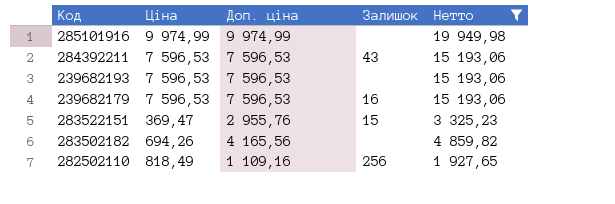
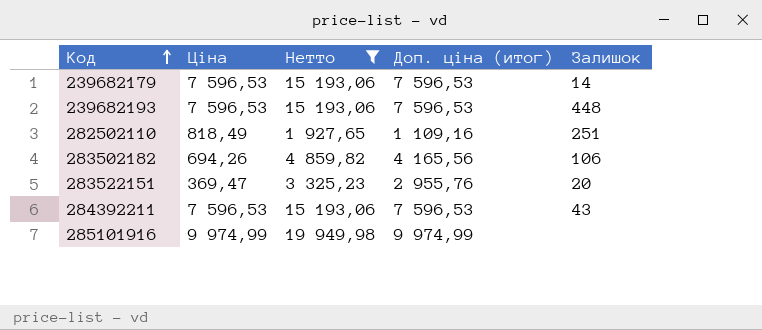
row order: none -> Код ascending
column Нетто | position: 5 -> 3
column name: Доп. ціна -> Доп. ціна (итог)
239682179 | Залишок: 16 -> 14
239682193 | Залишок: none -> 448
282502110 | Залишок: 256 -> 251
283502182 | Залишок: none -> 106
283522151 | Залишок: 15 -> 20

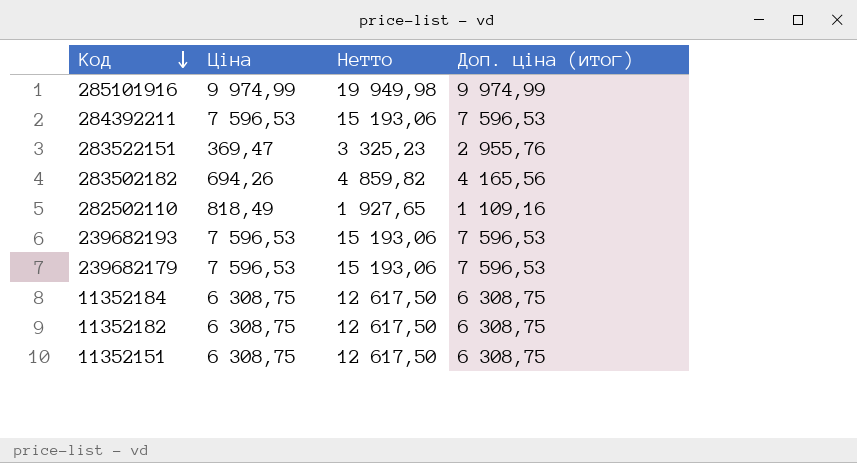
filter: Нетто != 12 617,50 -> none
row order: Код ascending -> Код descending
column Залишок | position: 5 -> none

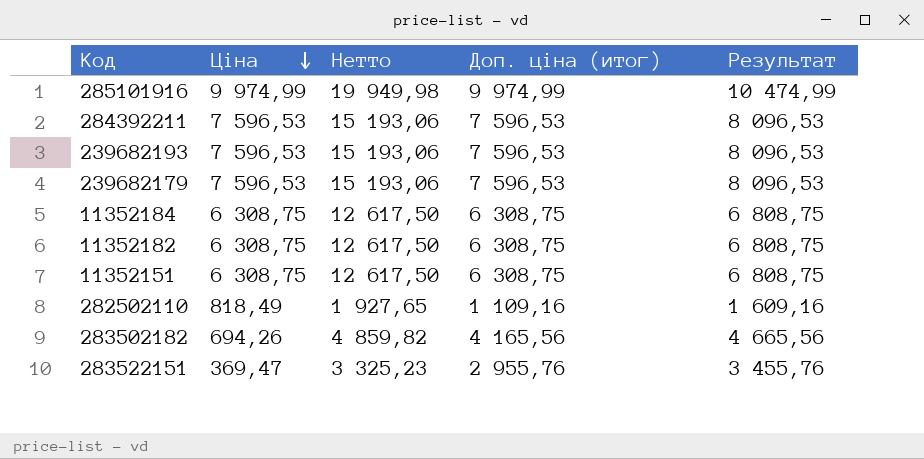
row order: Код descending -> Ціна descending
column Результат | formula: none -> [Доп. ціна (итог)] + 500

